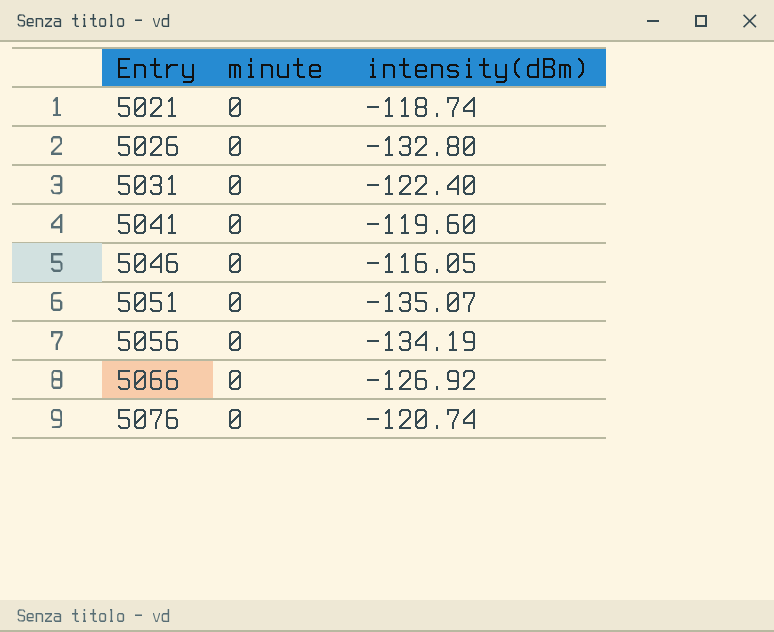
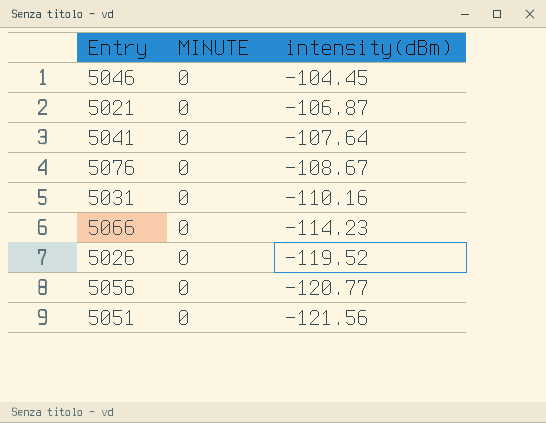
row order: Entry ascending -> intensity(dBm) descending
column name: minute -> MINUTE
5046 | intensity(dBm): -116.05 -> -104.45
5021 | intensity(dBm): -118.74 -> -106.87
5041 | intensity(dBm): -119.60 -> -107.64
5076 | intensity(dBm): -120.74 -> -108.67
5031 | intensity(dBm): -122.40 -> -110.16
5066 | intensity(dBm): -126.92 -> -114.23
5026 | intensity(dBm): -132.80 -> -119.52
5056 | intensity(dBm): -134.19 -> -120.77
5051 | intensity(dBm): -135.07 -> -121.56

